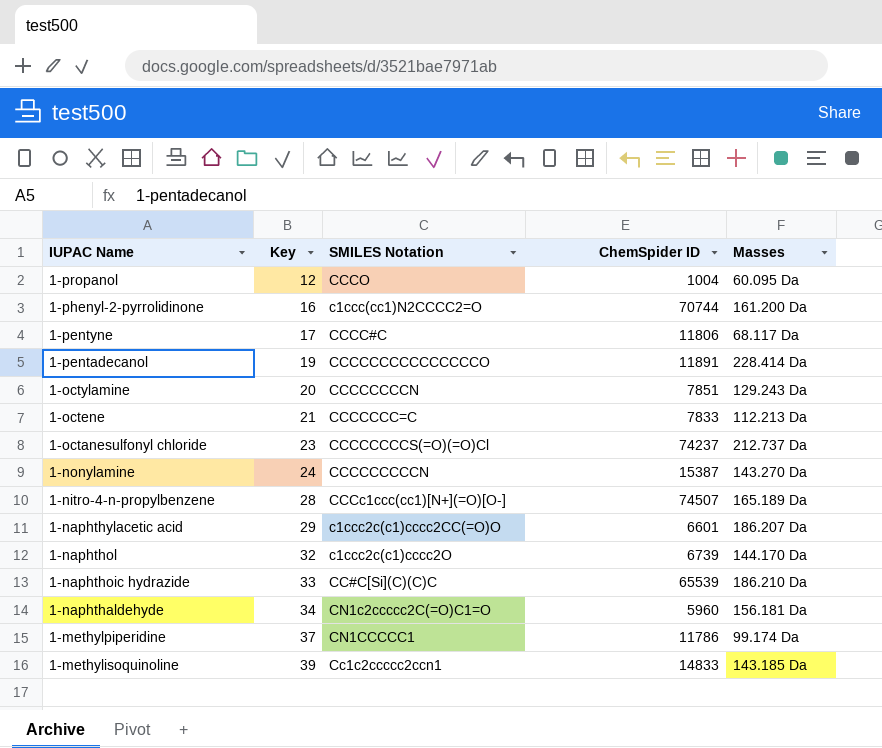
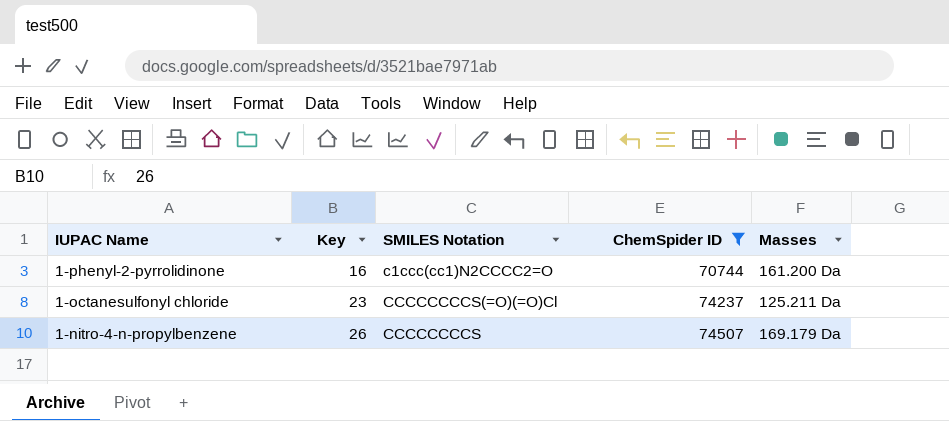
filter: none -> ChemSpider ID >= 70744
1-octanesulfonyl chloride | Masses: 212.737 Da -> 125.211 Da
1-nitro-4-n-propylbenzene | Key: 28 -> 26
1-nitro-4-n-propylbenzene | SMILES Notation: CCCc1ccc(cc1)[N+](=O)[O-] -> CCCCCCCCS
1-nitro-4-n-propylbenzene | Masses: 165.189 Da -> 169.179 Da

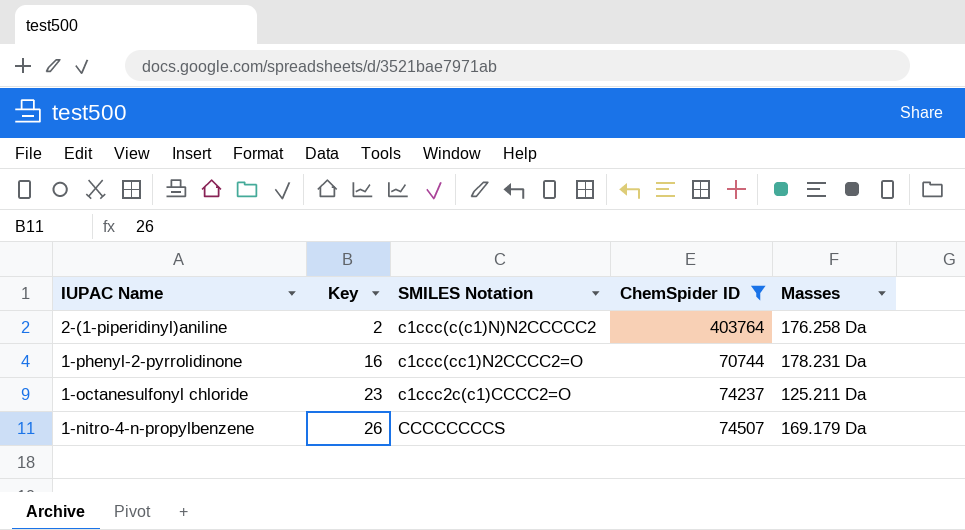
row 2-(1-piperidinyl)aniline: none -> 2 | c1ccc(c(c1)N)N2CCCCC2 | 403764 | 176.258 Da
1-phenyl-2-pyrrolidinone | Masses: 161.200 Da -> 178.231 Da
1-octanesulfonyl chloride | SMILES Notation: CCCCCCCCS(=O)(=O)Cl -> c1ccc2c(c1)CCCC2=O

